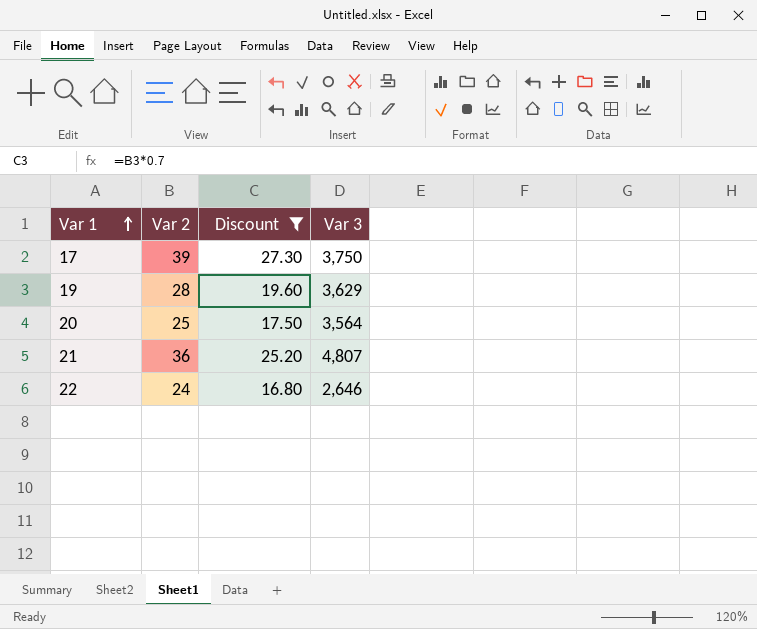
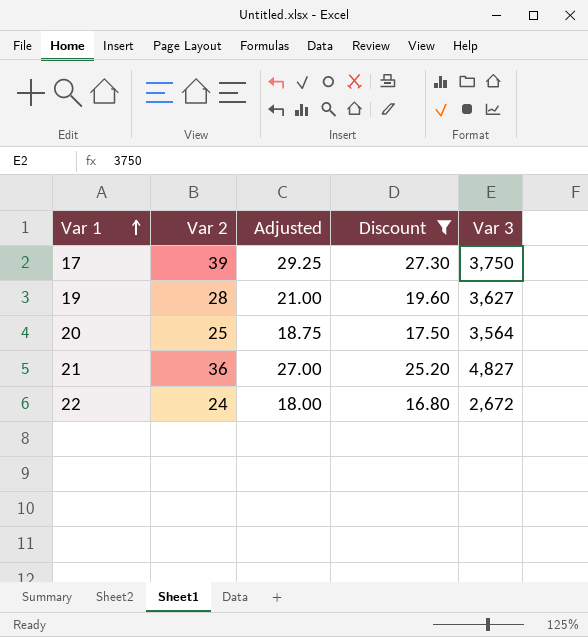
column Adjusted | formula: none -> [Var 2] * 0.75
19 | Var 3: 3,629 -> 3,627
21 | Var 3: 4,807 -> 4,827
22 | Var 3: 2,646 -> 2,672

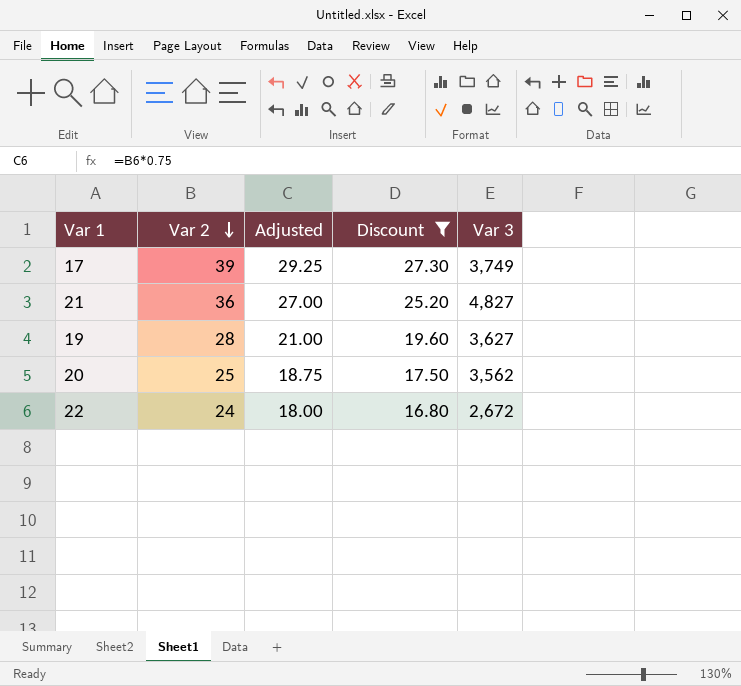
row order: Var 1 ascending -> Var 2 descending
17 | Var 3: 3,750 -> 3,749
20 | Var 3: 3,564 -> 3,562

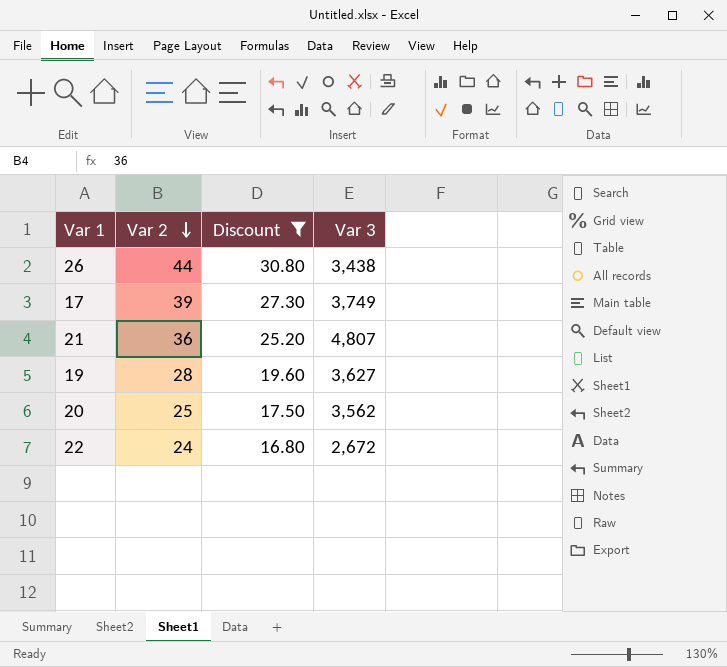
column Adjusted | formula: [Var 2] * 0.75 -> none
row 26: none -> 44 | 30.80 | 3,438
21 | Var 3: 4,827 -> 4,807

